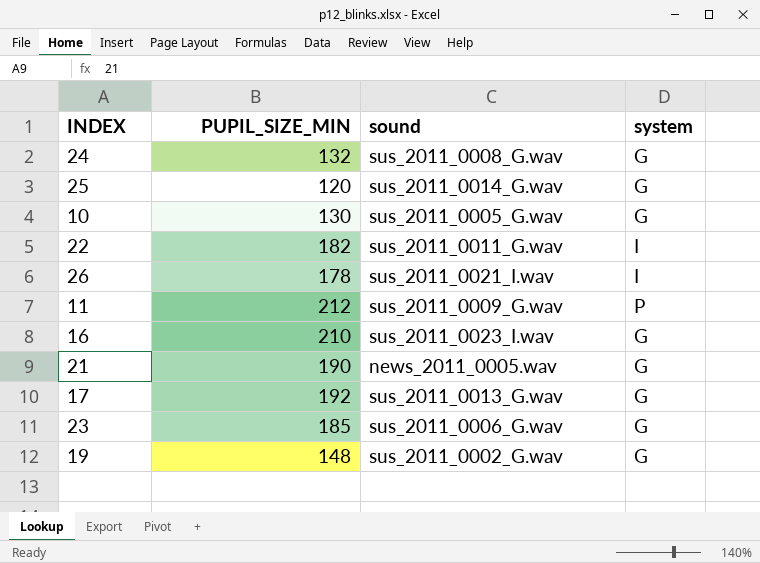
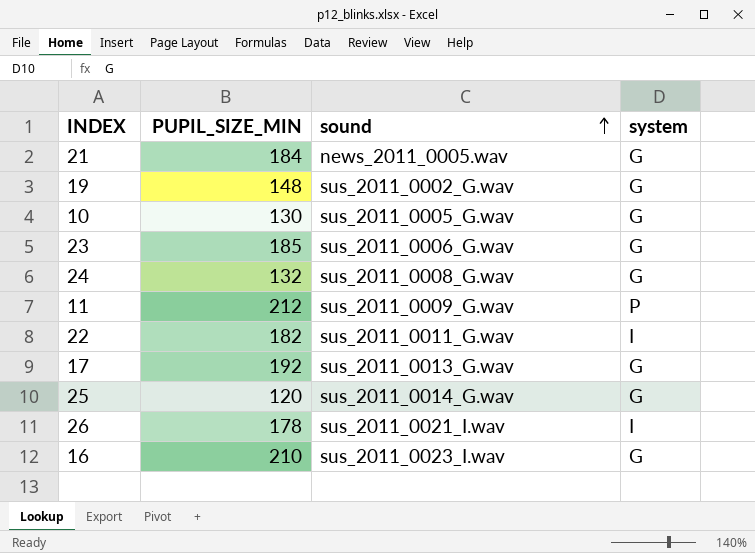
row order: none -> sound ascending
21 | PUPIL_SIZE_MIN: 190 -> 184

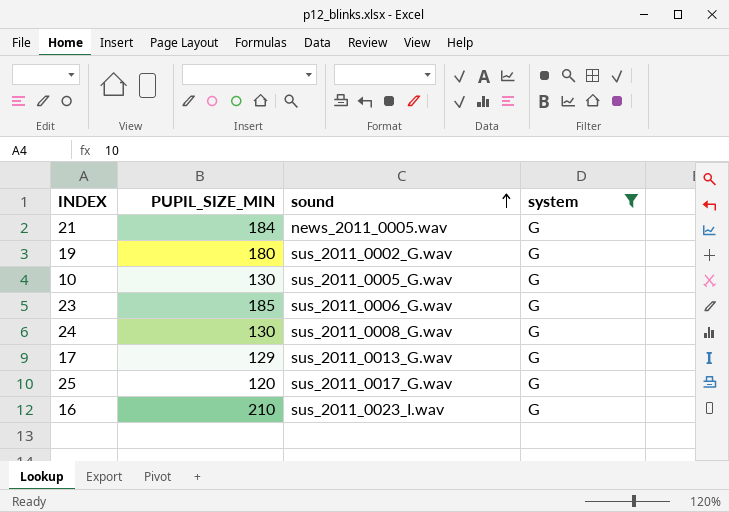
filter: none -> system = G
19 | PUPIL_SIZE_MIN: 148 -> 180
24 | PUPIL_SIZE_MIN: 132 -> 130
17 | PUPIL_SIZE_MIN: 192 -> 129
25 | sound: sus_2011_0014_G.wav -> sus_2011_0017_G.wav

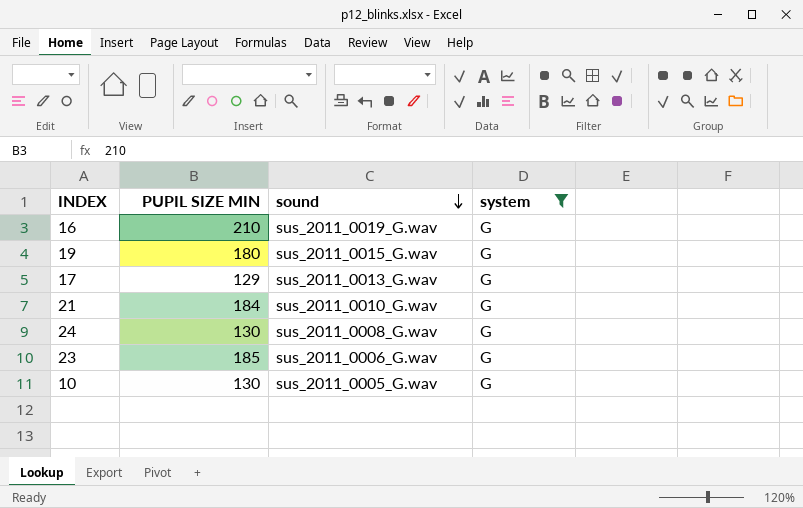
row order: sound ascending -> sound descending
column name: PUPIL_SIZE_MIN -> PUPIL SIZE MIN
row 25: 120 | sus_2011_0017_G.wav | G -> none
16 | sound: sus_2011_0023_I.wav -> sus_2011_0019_G.wav
19 | sound: sus_2011_0002_G.wav -> sus_2011_0015_G.wav
21 | sound: news_2011_0005.wav -> sus_2011_0010_G.wav

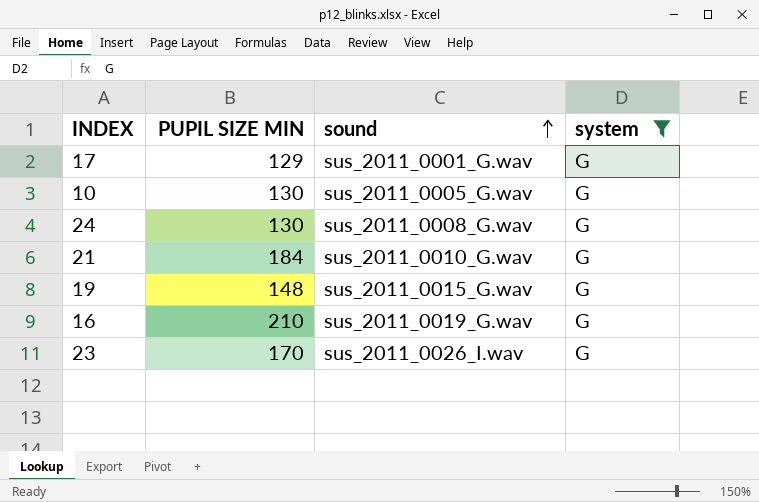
row order: sound descending -> sound ascending
17 | sound: sus_2011_0013_G.wav -> sus_2011_0001_G.wav
19 | PUPIL SIZE MIN: 180 -> 148
23 | PUPIL SIZE MIN: 185 -> 170
23 | sound: sus_2011_0006_G.wav -> sus_2011_0026_I.wav

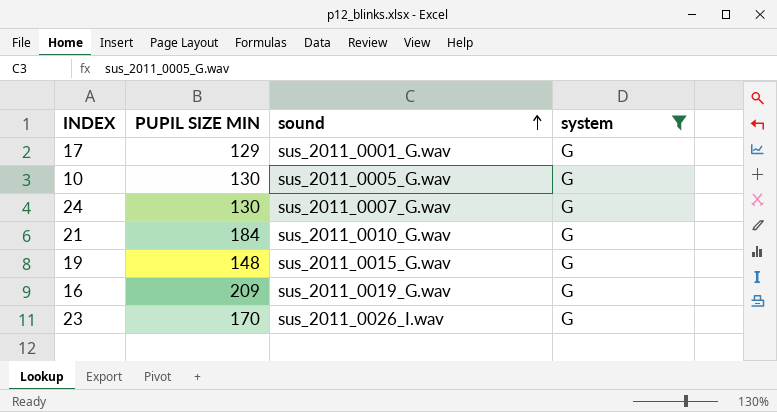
24 | sound: sus_2011_0008_G.wav -> sus_2011_0007_G.wav
16 | PUPIL SIZE MIN: 210 -> 209

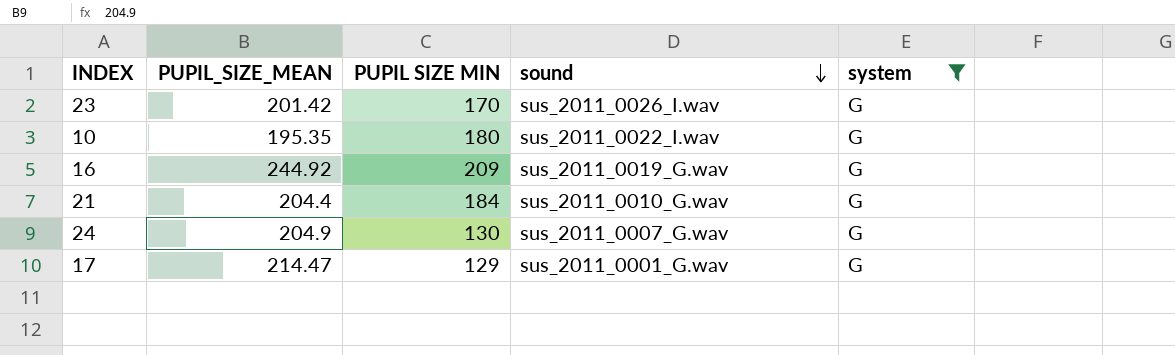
row order: sound ascending -> sound descending
column PUPIL_SIZE_MEAN | position: none -> 2
row 19: 148 | sus_2011_0015_G.wav | G -> none
10 | PUPIL SIZE MIN: 130 -> 180
10 | sound: sus_2011_0005_G.wav -> sus_2011_0022_I.wav

